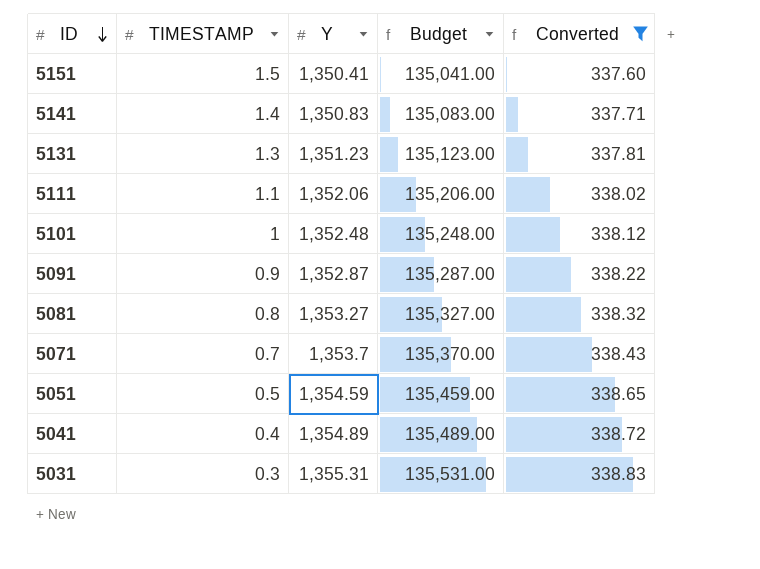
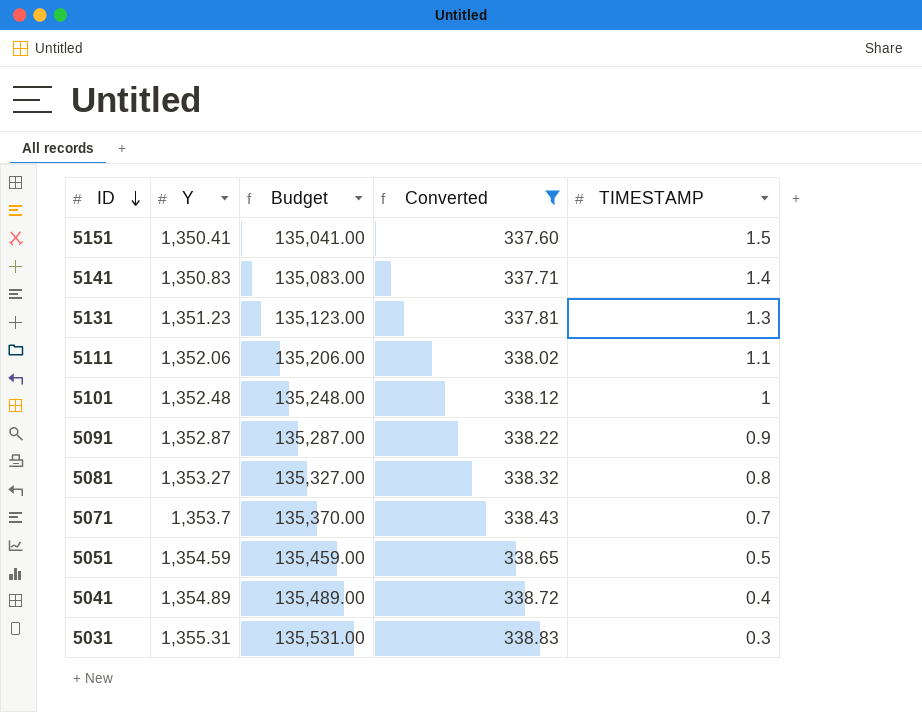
column TIMESTAMP | position: 2 -> 5

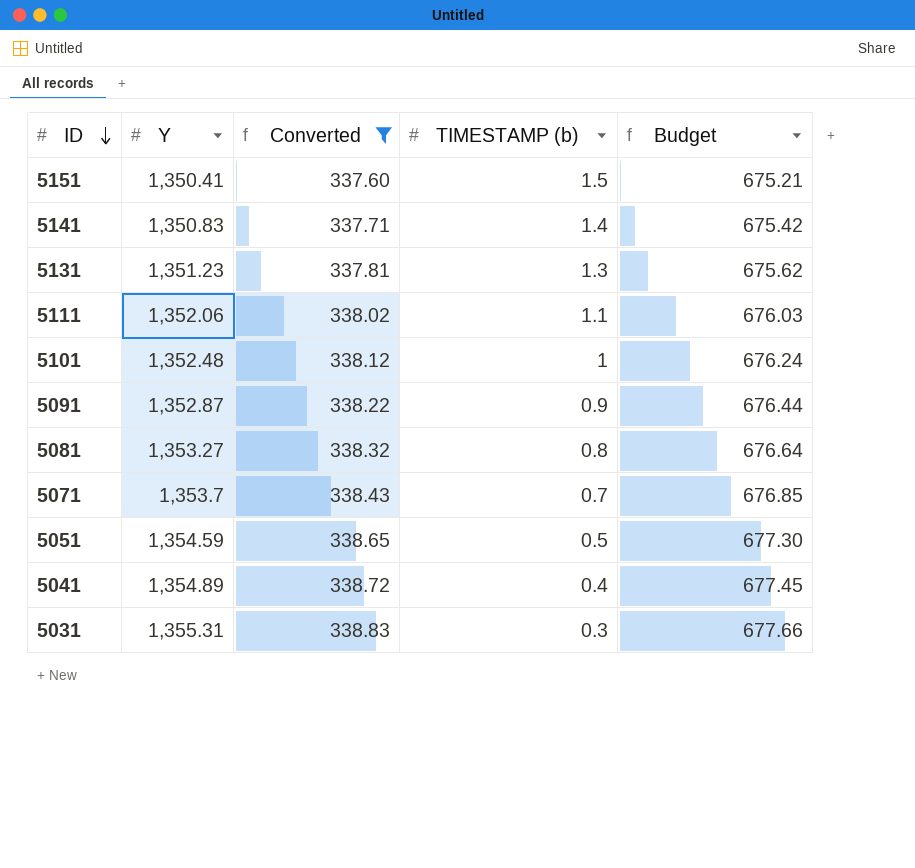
column name: TIMESTAMP -> TIMESTAMP (b)
column Budget | formula: [Y] * 100 -> [Y] * 0.5
column Budget | position: 3 -> 5

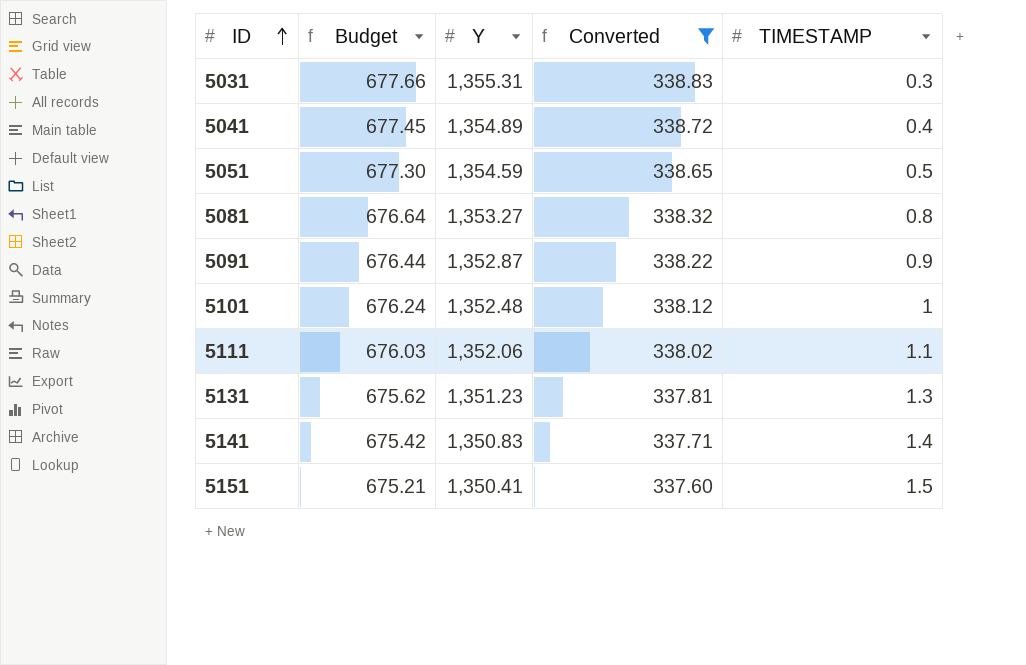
row order: ID descending -> ID ascending
column Budget | position: 5 -> 2
column name: TIMESTAMP (b) -> TIMESTAMP
row 5071: 1,353.7 | 338.43 | 0.7 | 676.85 -> none

